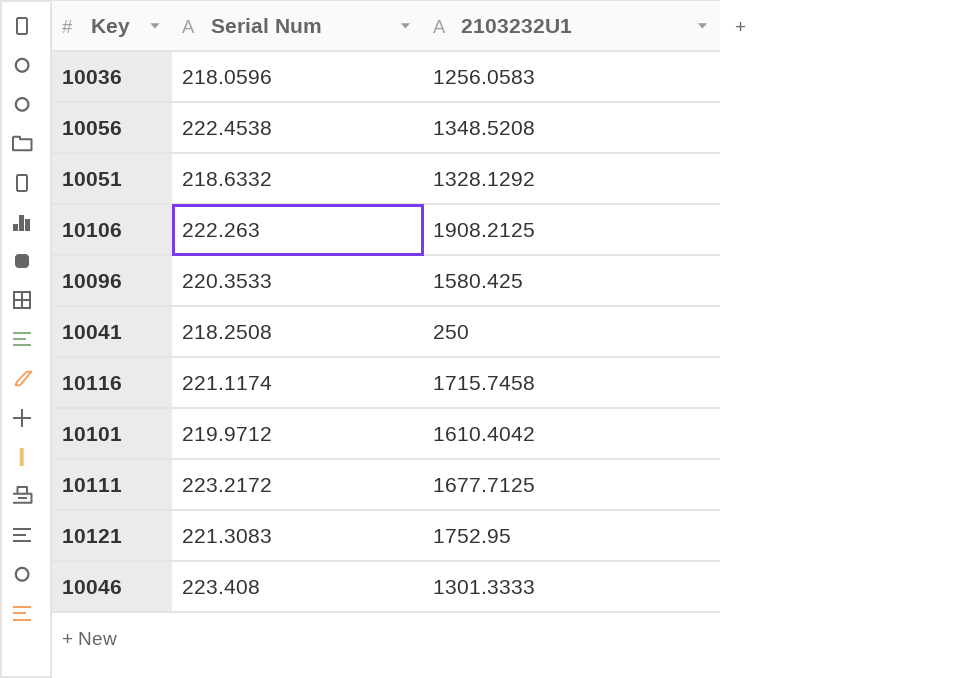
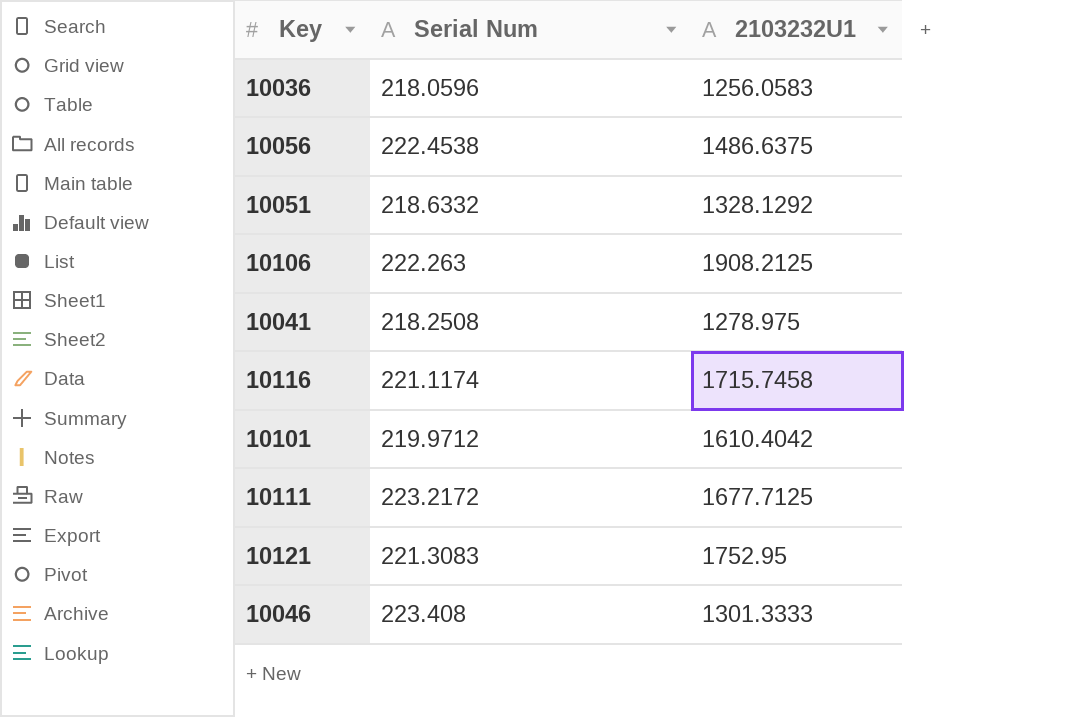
row 10096: 220.3533 | 1580.425 -> none
10056 | 2103232U1: 1348.5208 -> 1486.6375
10041 | 2103232U1: 250 -> 1278.975

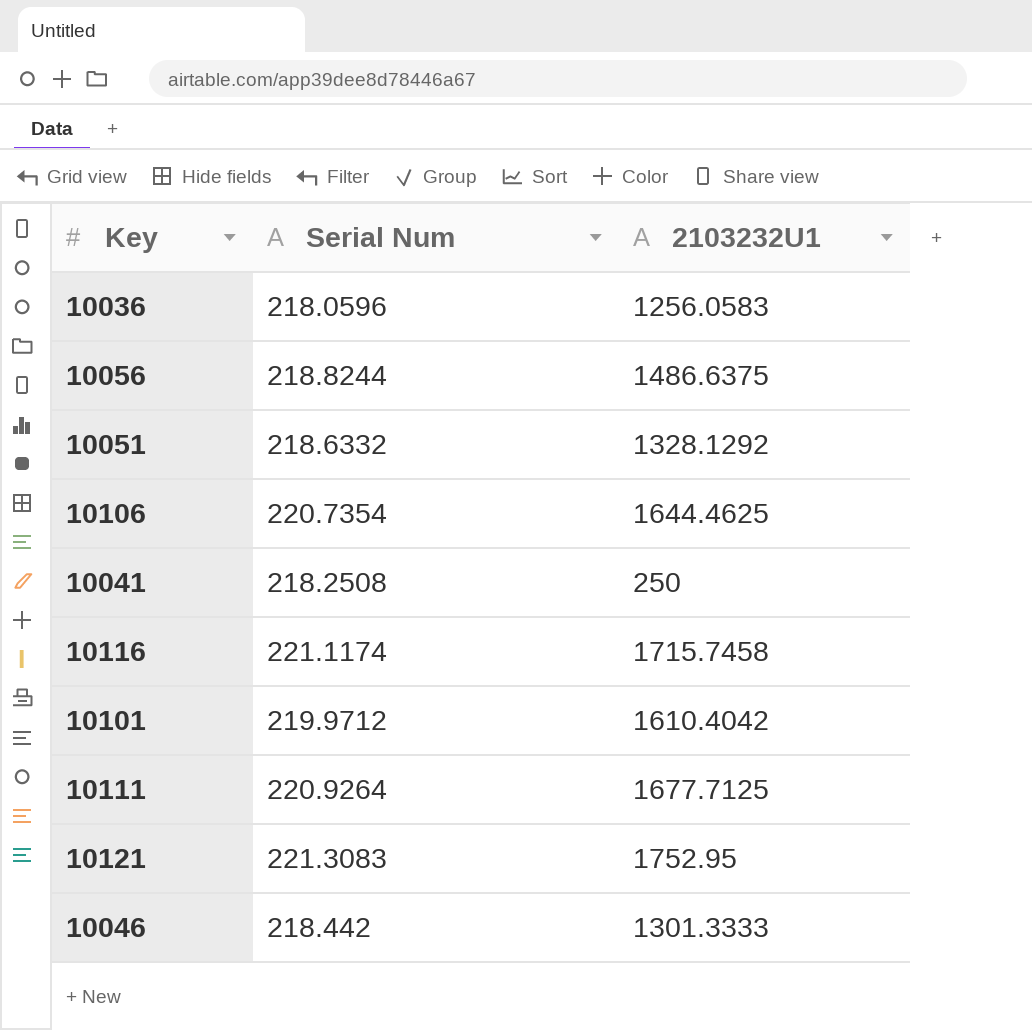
10056 | Serial Num: 222.4538 -> 218.8244
10106 | Serial Num: 222.263 -> 220.7354
10106 | 2103232U1: 1908.2125 -> 1644.4625
10041 | 2103232U1: 1278.975 -> 250
10111 | Serial Num: 223.2172 -> 220.9264
10046 | Serial Num: 223.408 -> 218.442

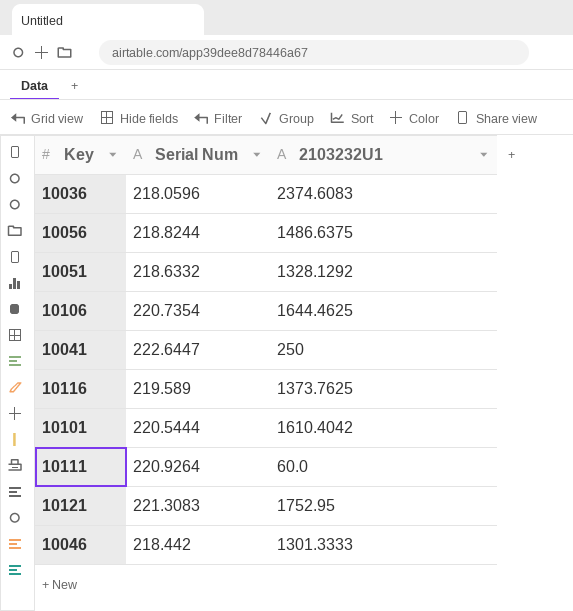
10036 | 2103232U1: 1256.0583 -> 2374.6083
10041 | Serial Num: 218.2508 -> 222.6447
10116 | Serial Num: 221.1174 -> 219.589
10116 | 2103232U1: 1715.7458 -> 1373.7625
10101 | Serial Num: 219.9712 -> 220.5444
10111 | 2103232U1: 1677.7125 -> 60.0

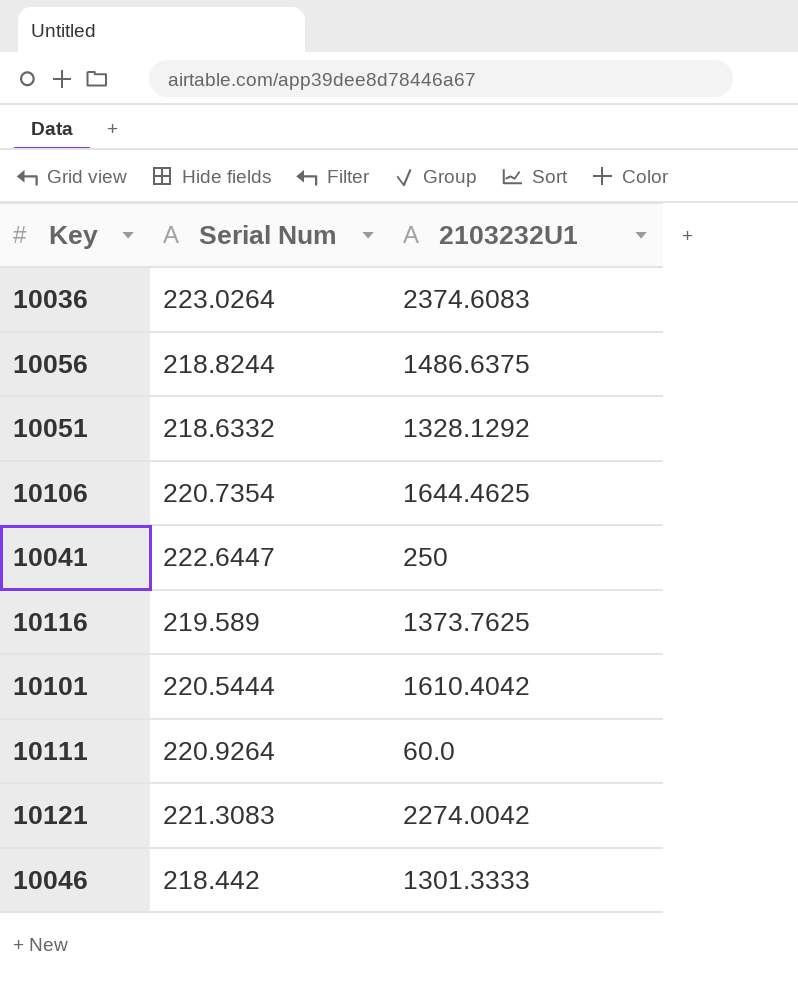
10036 | Serial Num: 218.0596 -> 223.0264
10121 | 2103232U1: 1752.95 -> 2274.0042

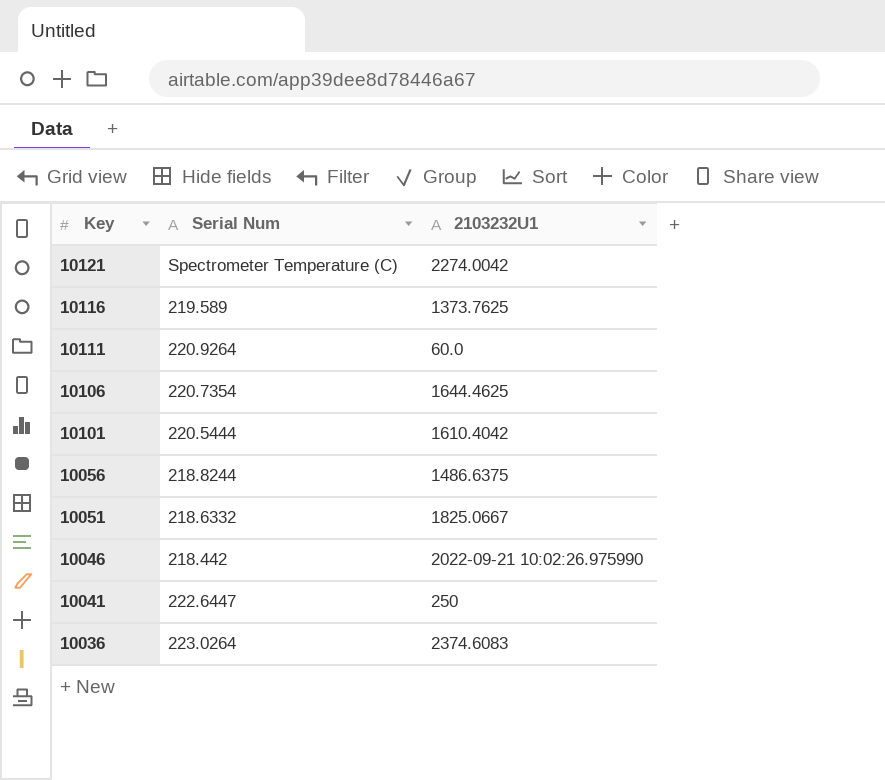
row order: none -> Key descending
10121 | Serial Num: 221.3083 -> Spectrometer Temperature (C)
10051 | 2103232U1: 1328.1292 -> 1825.0667
10046 | 2103232U1: 1301.3333 -> 2022-09-21 10:02:26.975990

